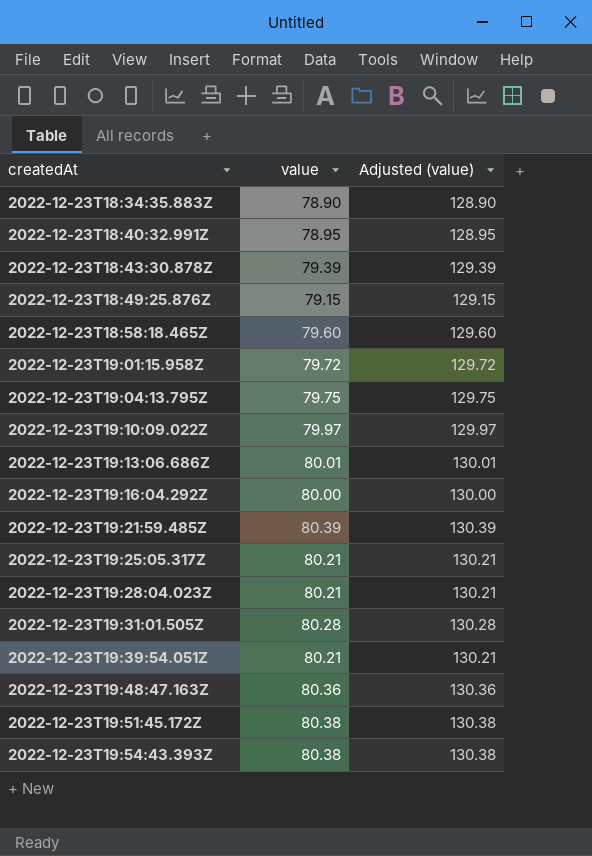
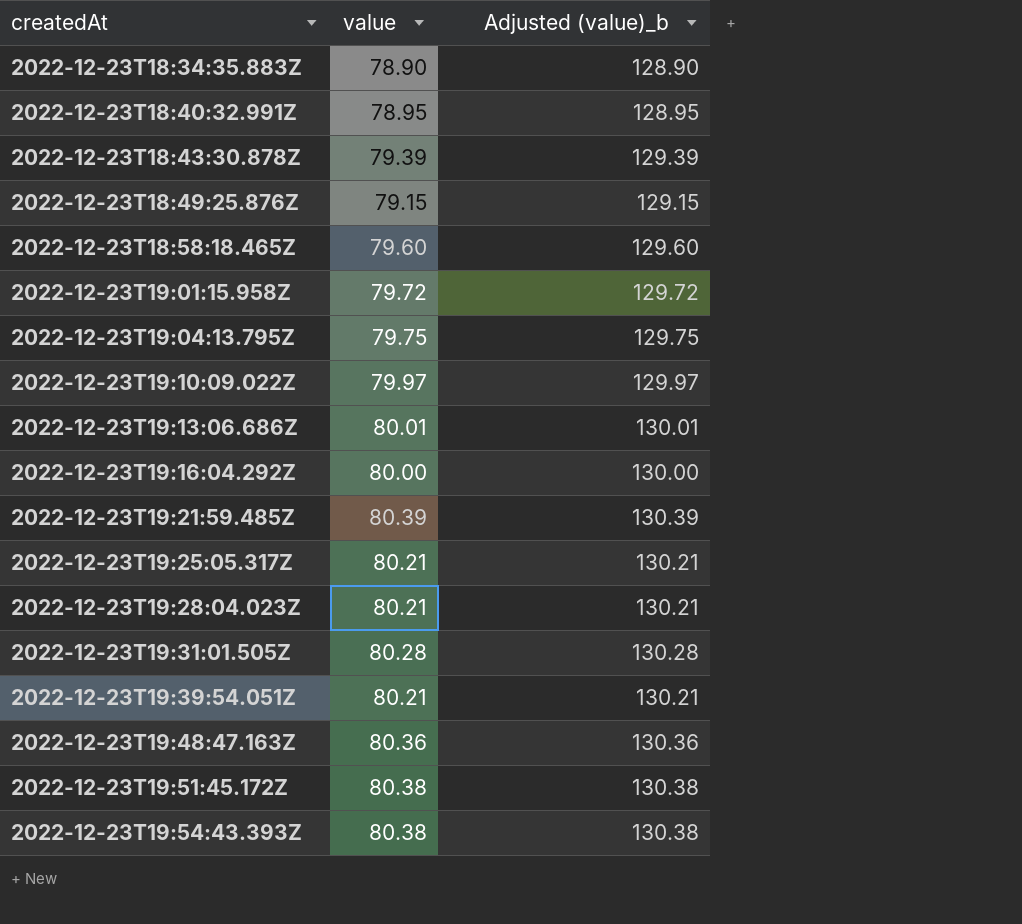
column name: Adjusted (value) -> Adjusted (value)_b

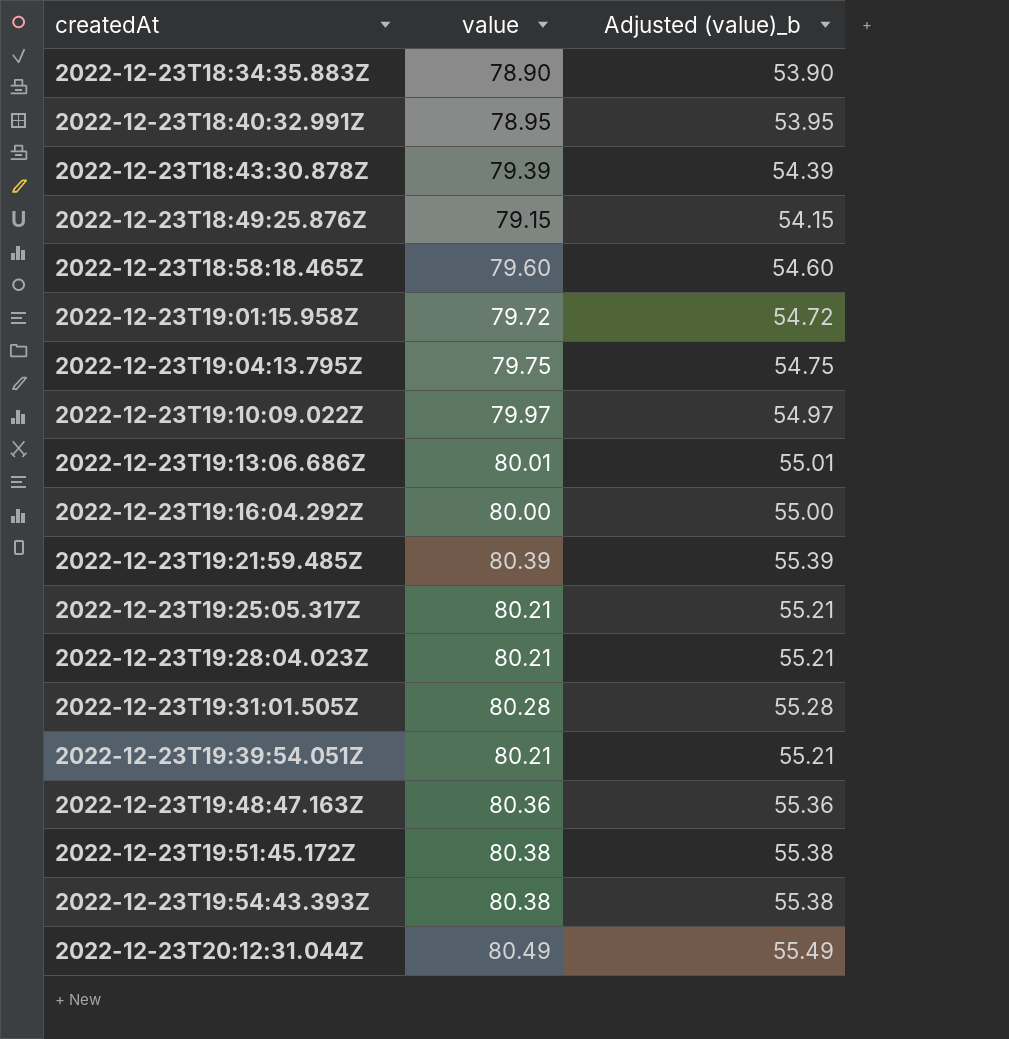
column Adjusted (value)_b | formula: [value] + 50 -> [value] - 25
row 2022-12-23T20:12:31.044Z: none -> 80.49 | 55.49

